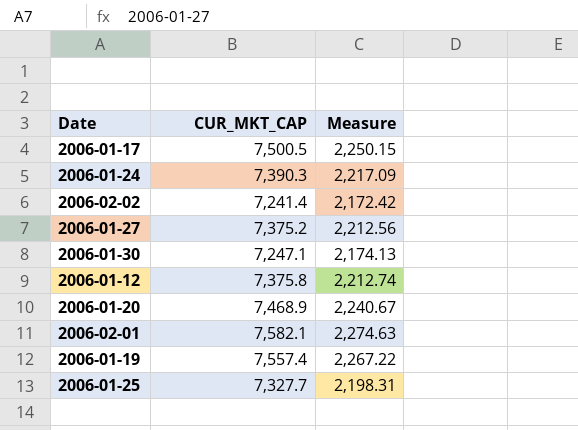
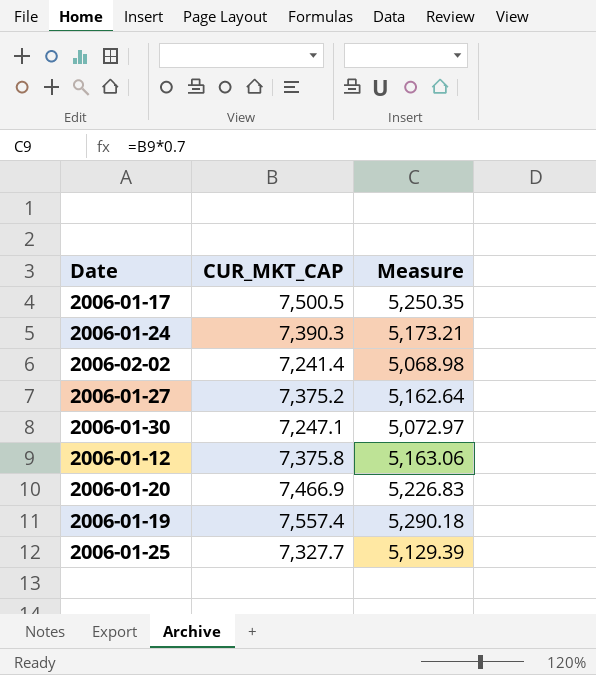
column Measure | formula: [CUR_MKT_CAP] * 0.3 -> [CUR_MKT_CAP] * 0.7
row 2006-02-01: 7,582.1 | 2,274.63 -> none
2006-01-20 | CUR_MKT_CAP: 7,468.9 -> 7,466.9

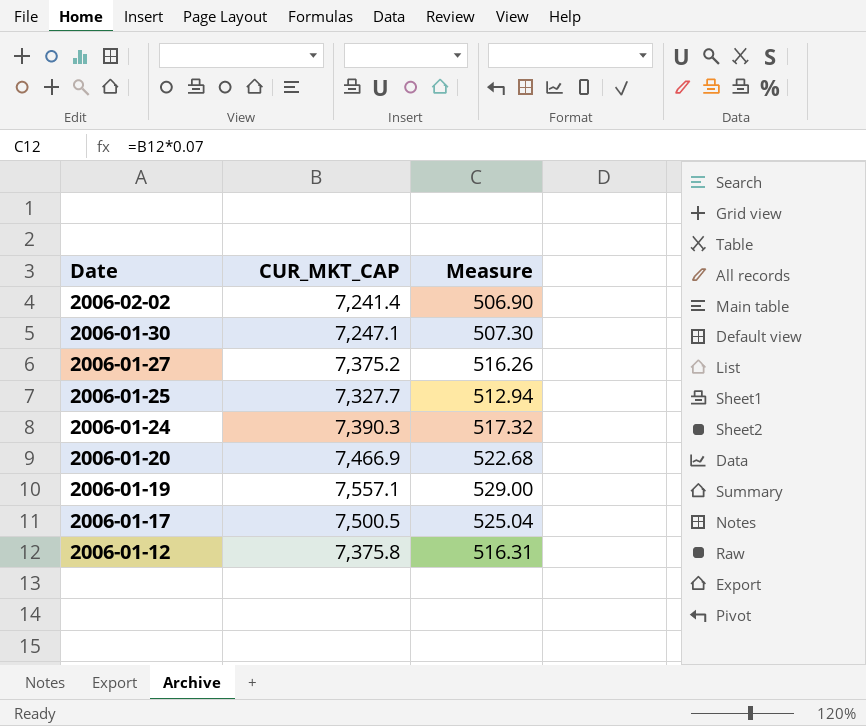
row order: none -> Date descending
column Measure | formula: [CUR_MKT_CAP] * 0.7 -> [CUR_MKT_CAP] * 0.07
2006-01-19 | CUR_MKT_CAP: 7,557.4 -> 7,557.1

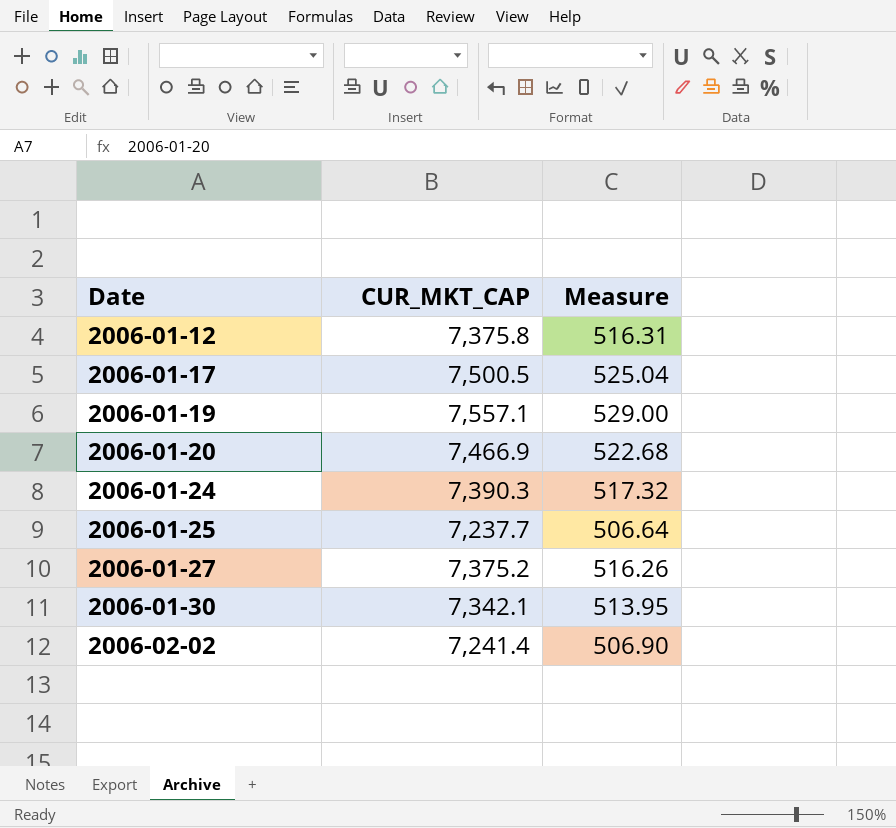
row order: Date descending -> Date ascending
2006-01-25 | CUR_MKT_CAP: 7,327.7 -> 7,237.7
2006-01-25 | Measure: 512.94 -> 506.64
2006-01-30 | CUR_MKT_CAP: 7,247.1 -> 7,342.1
2006-01-30 | Measure: 507.30 -> 513.95

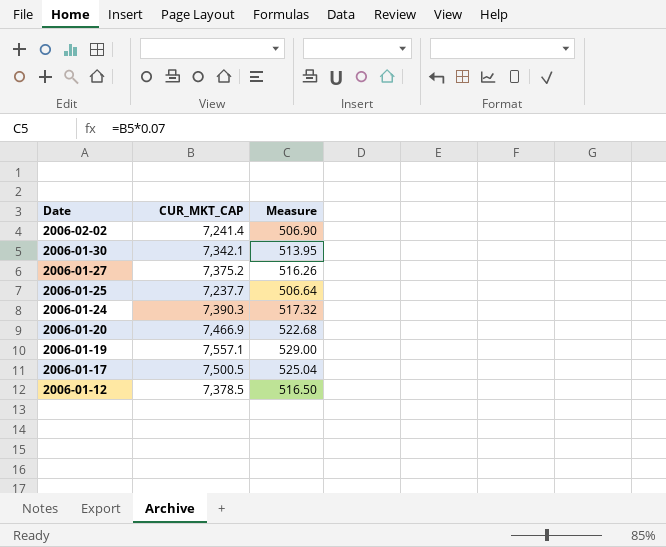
row order: Date ascending -> Date descending
2006-01-12 | CUR_MKT_CAP: 7,375.8 -> 7,378.5
2006-01-12 | Measure: 516.31 -> 516.50

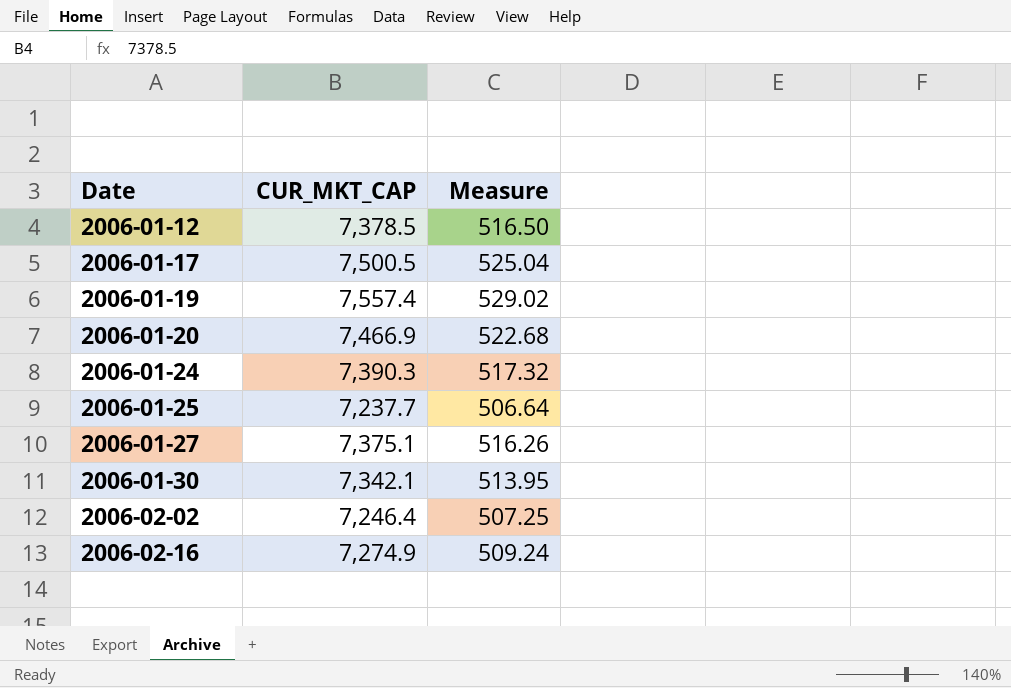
row order: Date descending -> Date ascending
2006-01-19 | CUR_MKT_CAP: 7,557.1 -> 7,557.4
2006-01-19 | Measure: 529.00 -> 529.02
2006-01-27 | CUR_MKT_CAP: 7,375.2 -> 7,375.1
2006-02-02 | CUR_MKT_CAP: 7,241.4 -> 7,246.4
2006-02-02 | Measure: 506.90 -> 507.25
row 2006-02-16: none -> 7,274.9 | 509.24

